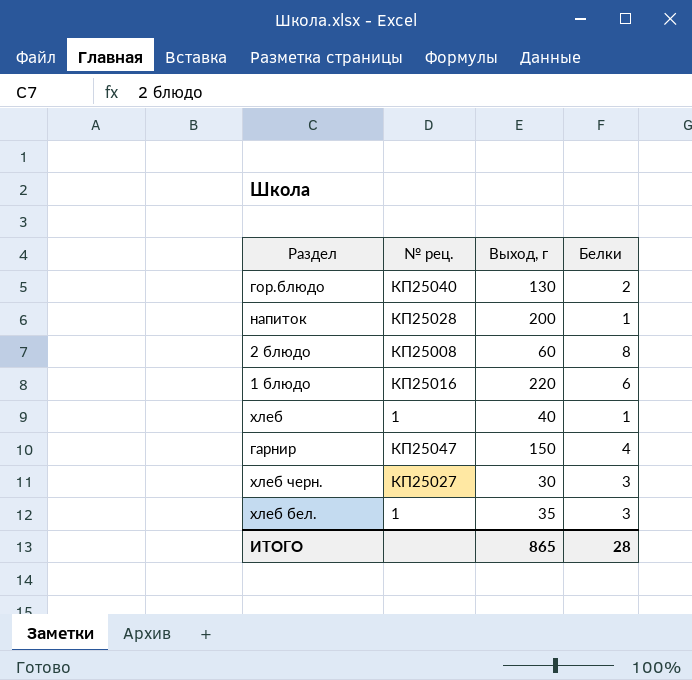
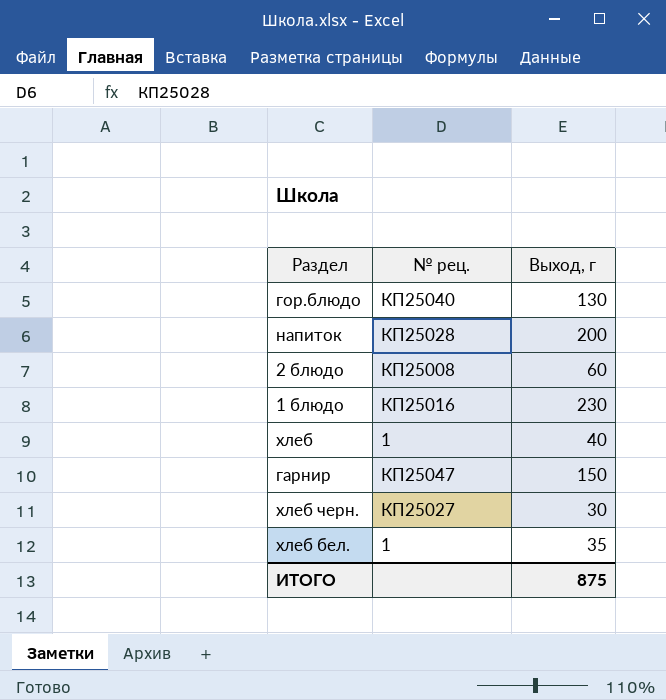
column Белки | position: 4 -> none
1 блюдо | Выход, г: 220 -> 230
ИТОГО | Выход, г: 865 -> 875

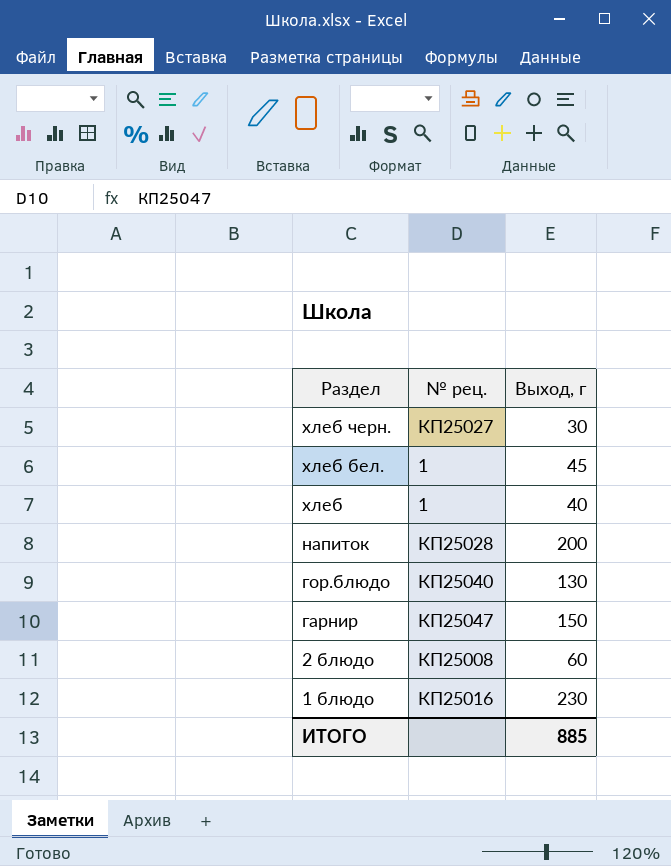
row order: none -> Раздел descending
хлеб бел. | Выход, г: 35 -> 45
ИТОГО | Выход, г: 875 -> 885

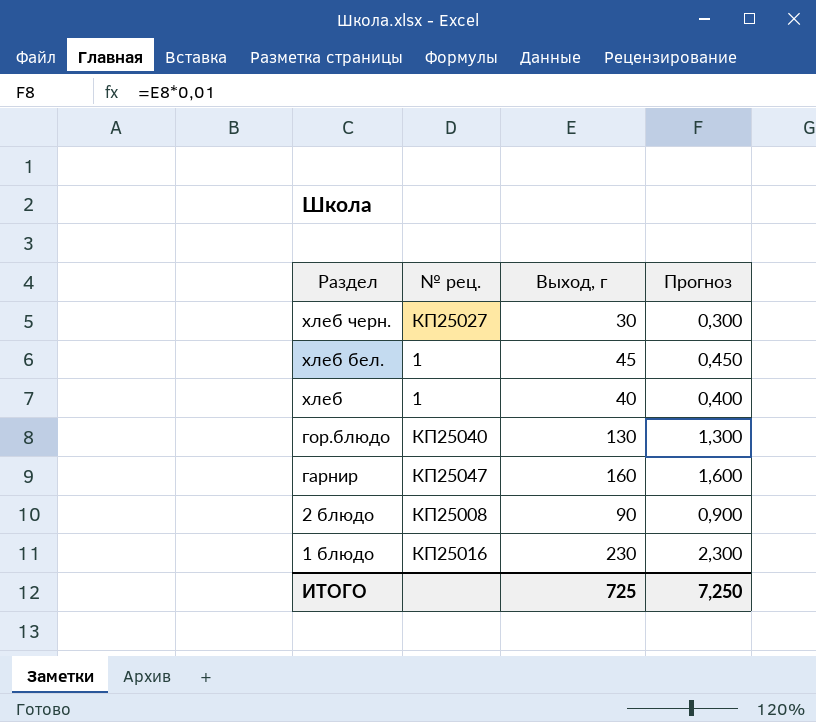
column Прогноз | formula: none -> [Выход, г] * 0,01
row напиток: КП25028 | 200 -> none
гарнир | Выход, г: 150 -> 160
2 блюдо | Выход, г: 60 -> 90
ИТОГО | Выход, г: 885 -> 725

